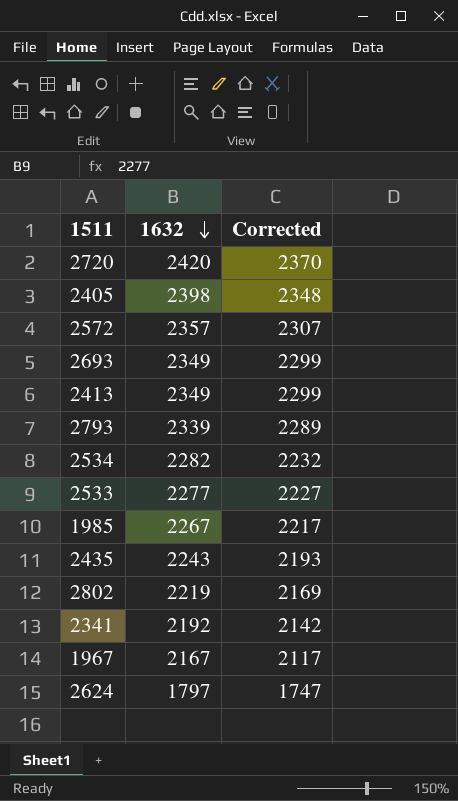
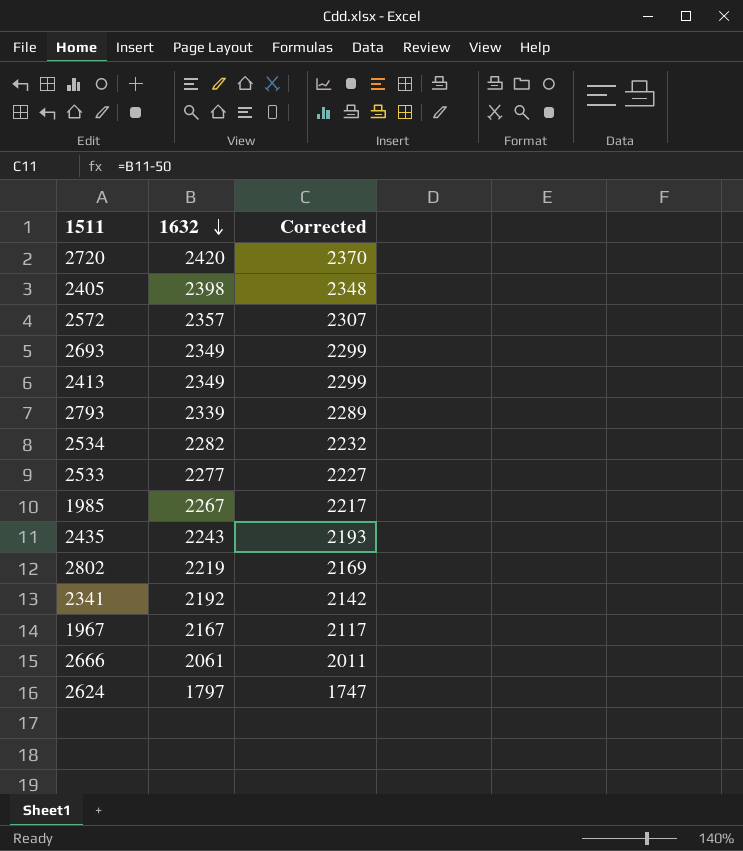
row 2666: none -> 2061 | 2011

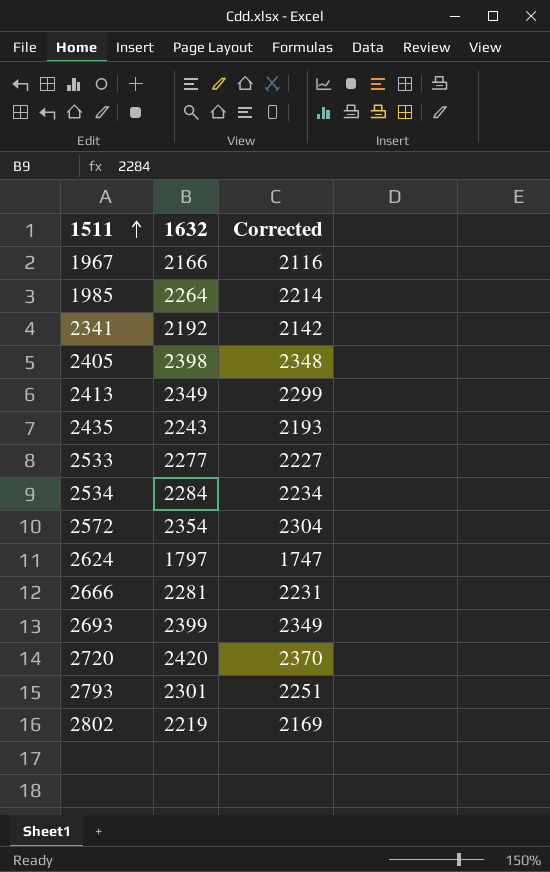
row order: 1632 descending -> 1511 ascending
1967 | 1632: 2167 -> 2166
1967 | Corrected: 2117 -> 2116
1985 | 1632: 2267 -> 2264
1985 | Corrected: 2217 -> 2214
2534 | 1632: 2282 -> 2284
2534 | Corrected: 2232 -> 2234
2572 | 1632: 2357 -> 2354
2572 | Corrected: 2307 -> 2304
2666 | 1632: 2061 -> 2281
2666 | Corrected: 2011 -> 2231
2693 | 1632: 2349 -> 2399
2693 | Corrected: 2299 -> 2349
2793 | 1632: 2339 -> 2301
2793 | Corrected: 2289 -> 2251

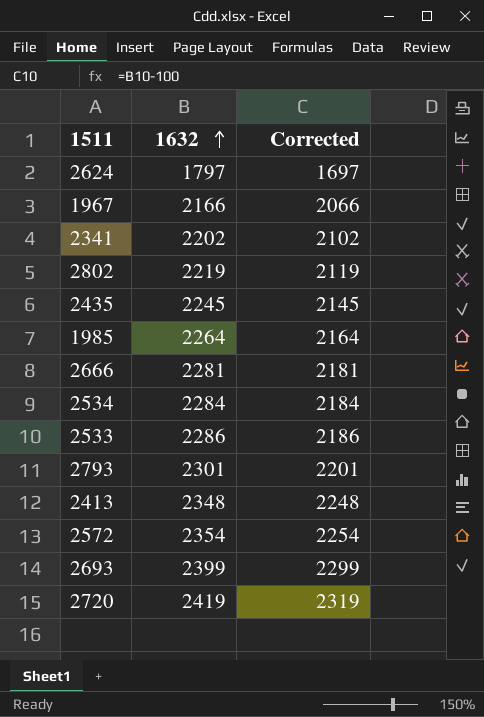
row order: 1511 ascending -> 1632 ascending
column Corrected | formula: [1632] - 50 -> [1632] - 100
row 2405: 2398 | 2348 -> none
2341 | 1632: 2192 -> 2202
2435 | 1632: 2243 -> 2245
2533 | 1632: 2277 -> 2286
2413 | 1632: 2349 -> 2348
2720 | 1632: 2420 -> 2419

